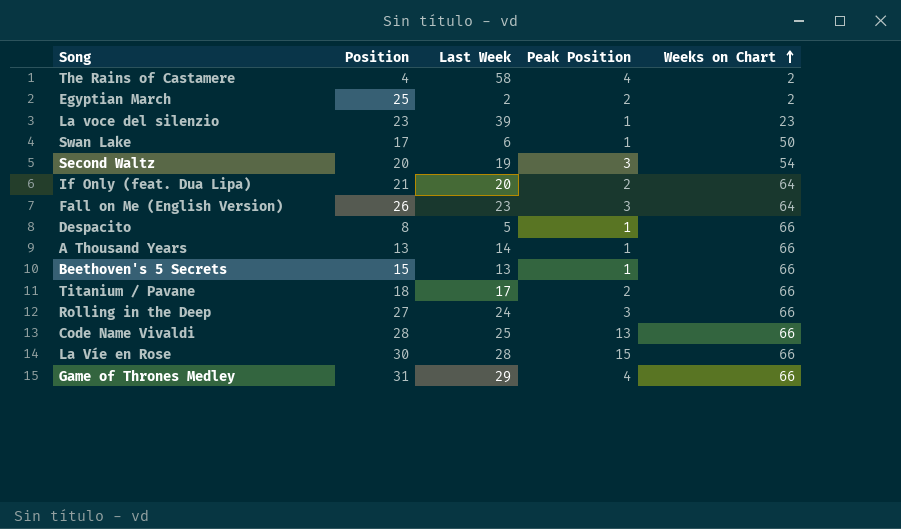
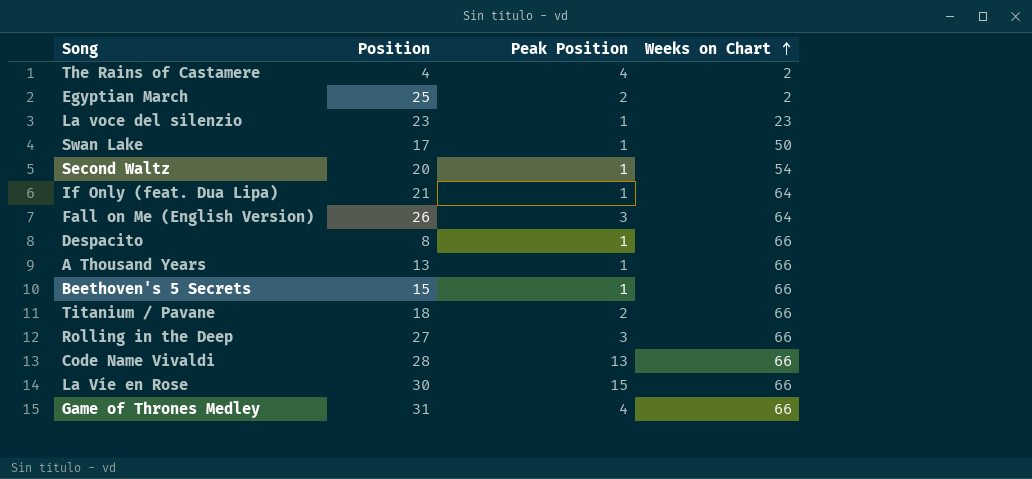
column Last Week | position: 3 -> none
Second Waltz | Peak Position: 3 -> 1
If Only (feat. Dua Lipa) | Peak Position: 2 -> 1

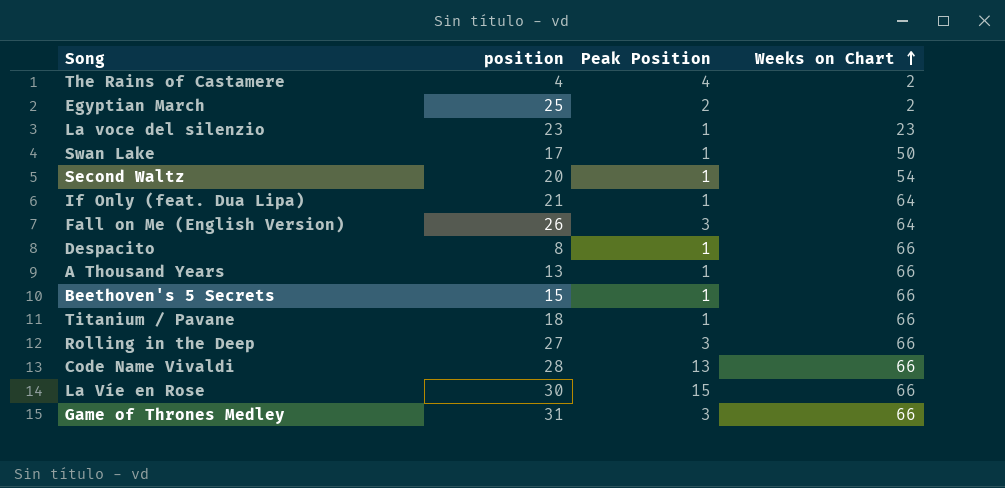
column name: Position -> position
Titanium / Pavane | Peak Position: 2 -> 1
Game of Thrones Medley | Peak Position: 4 -> 3

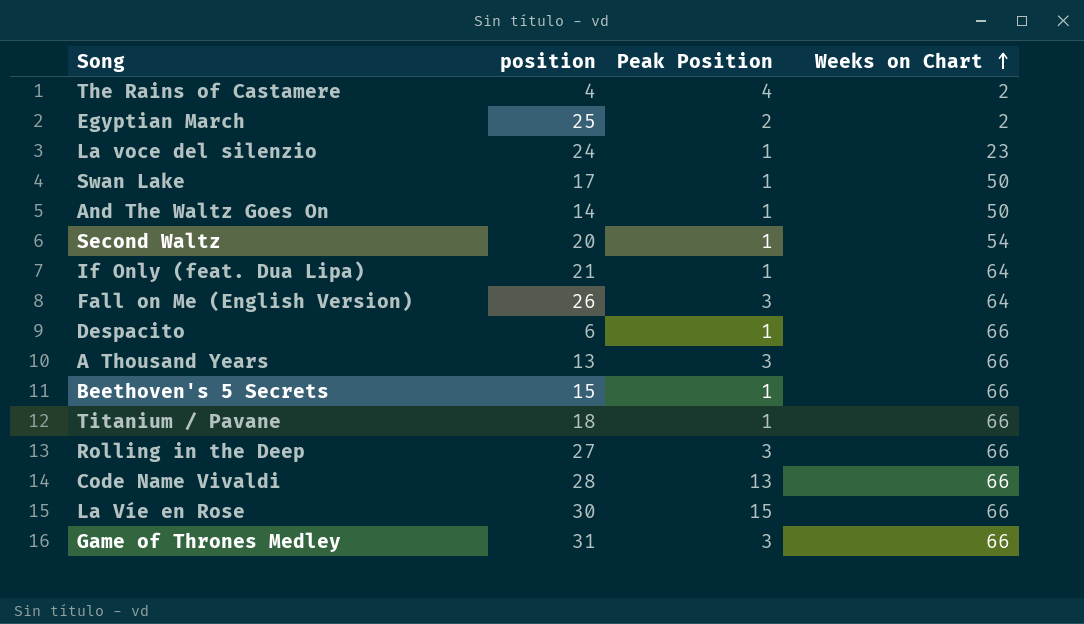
La voce del silenzio | position: 23 -> 24
row And The Waltz Goes On: none -> 14 | 1 | 50
Despacito | position: 8 -> 6
A Thousand Years | Peak Position: 1 -> 3

